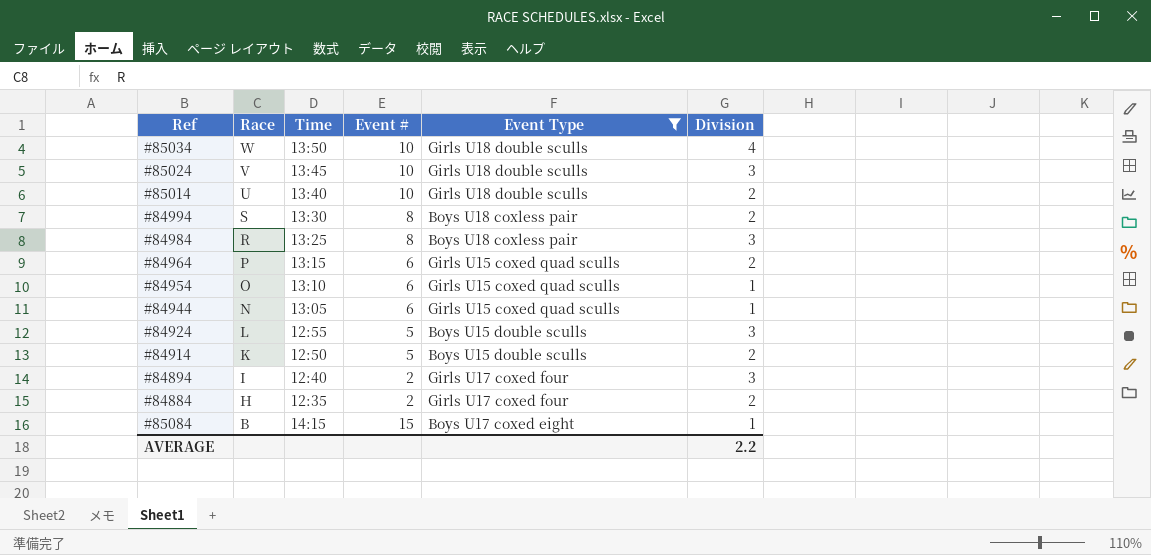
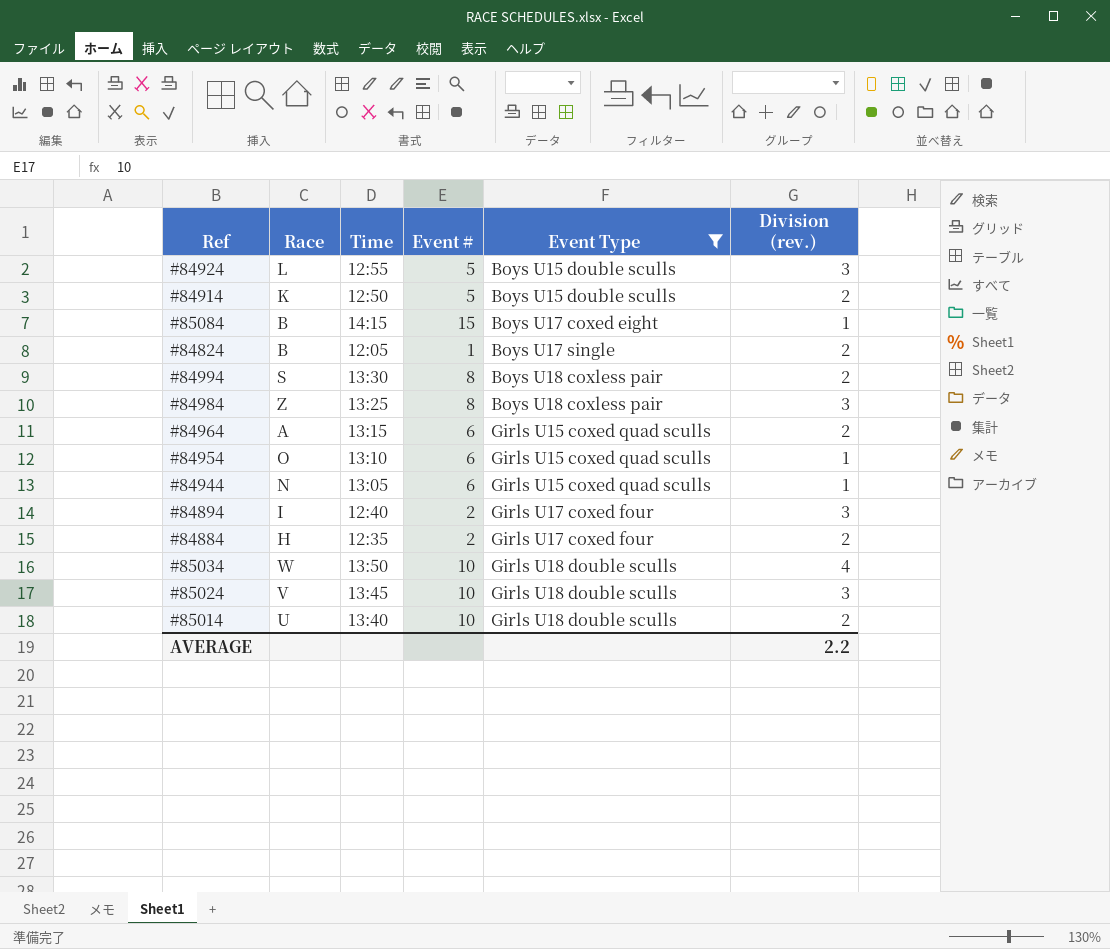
row order: Race descending -> Event Type ascending
column name: Division -> Division (rev.)
row #84824: none -> B | 12:05 | 1 | Boys U17 single | 2
#84984 | Race: R -> Z
#84964 | Race: P -> A

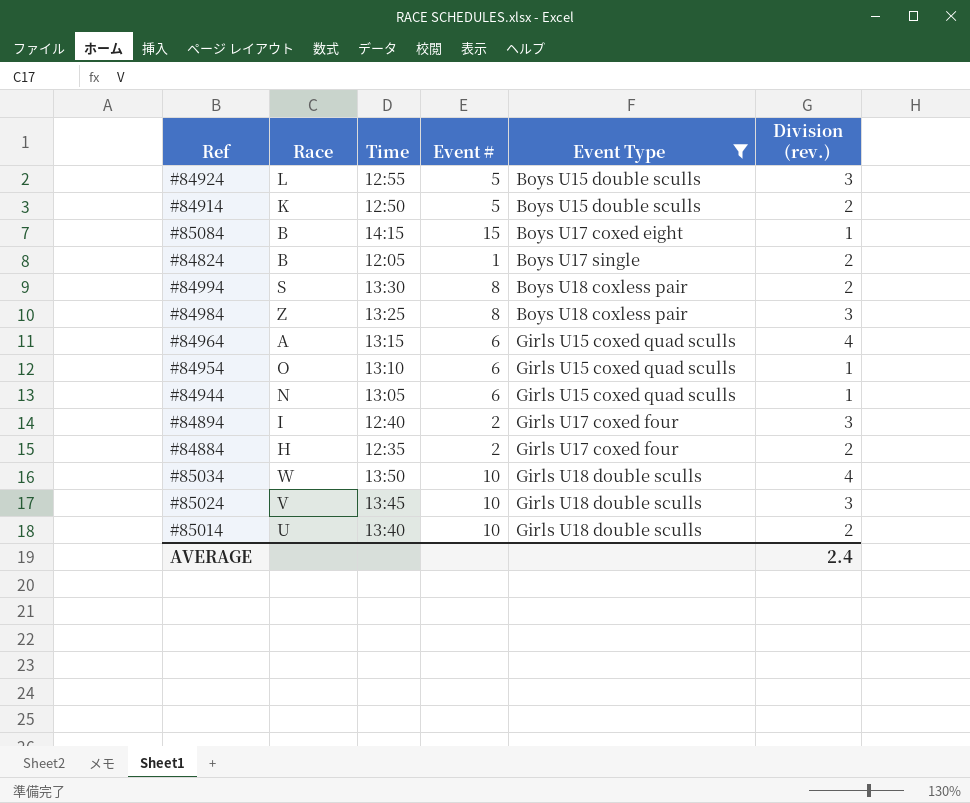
#84964 | Division (rev.): 2 -> 4
AVERAGE | Division (rev.): 2.2 -> 2.4

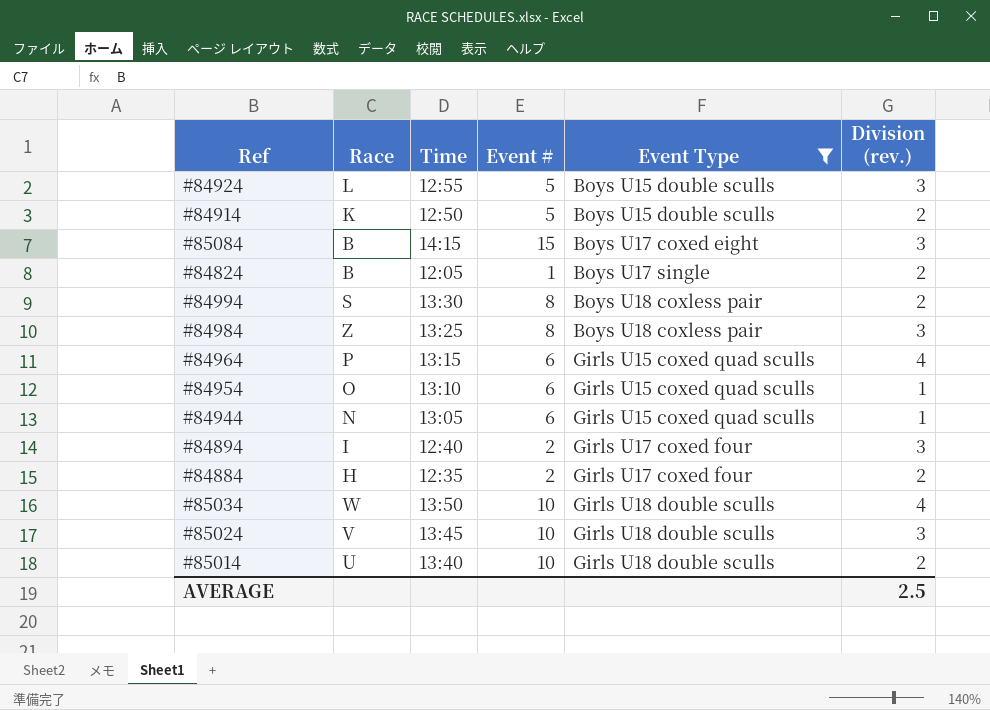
#85084 | Division (rev.): 1 -> 3
#84964 | Race: A -> P
AVERAGE | Division (rev.): 2.4 -> 2.5

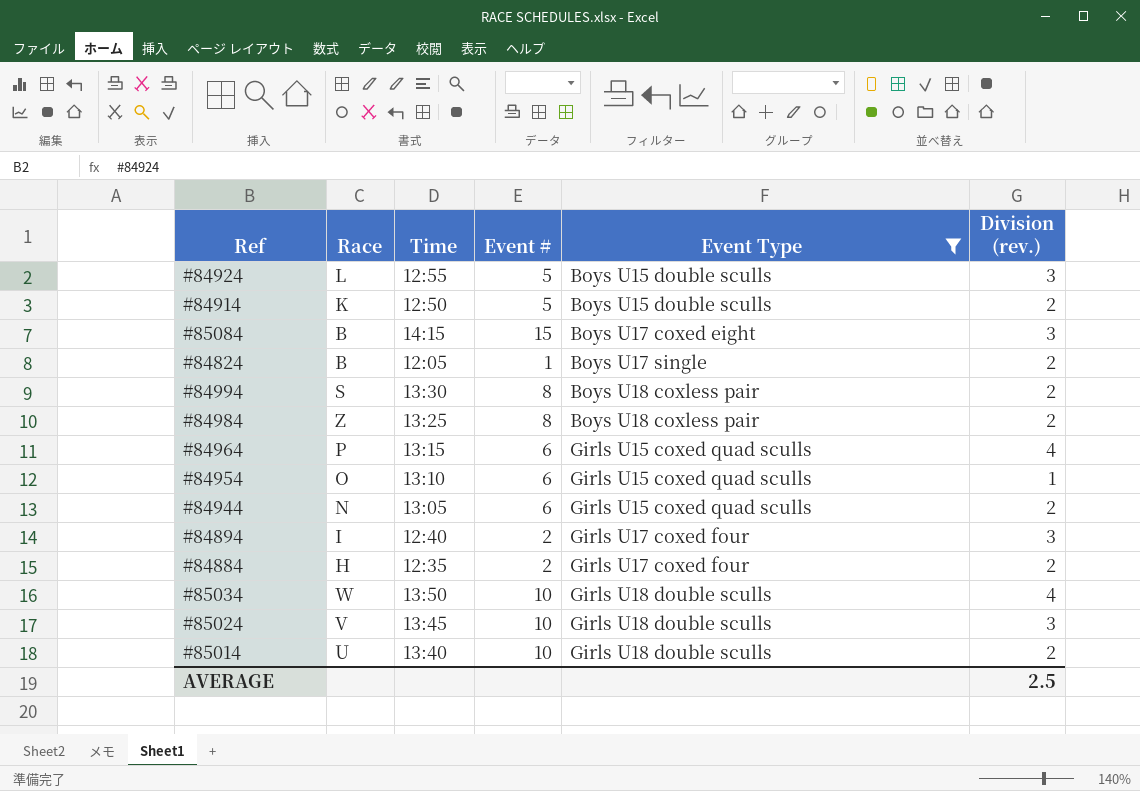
#84984 | Division (rev.): 3 -> 2
#84944 | Division (rev.): 1 -> 2

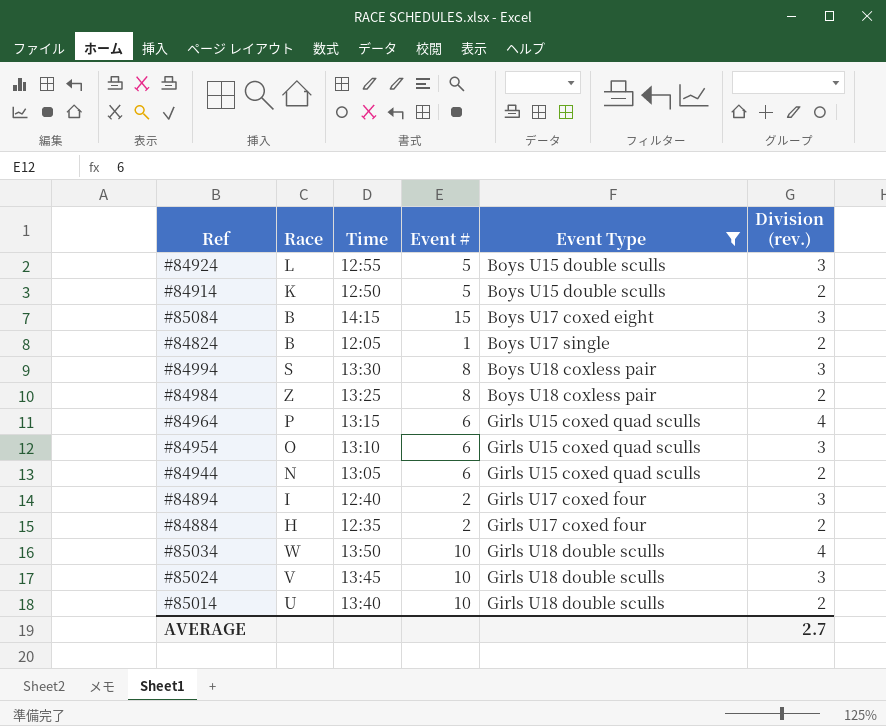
#84994 | Division (rev.): 2 -> 3
#84954 | Division (rev.): 1 -> 3
AVERAGE | Division (rev.): 2.5 -> 2.7

